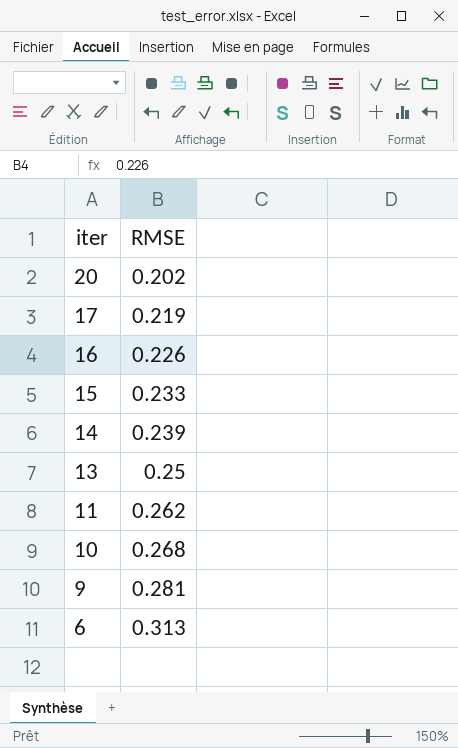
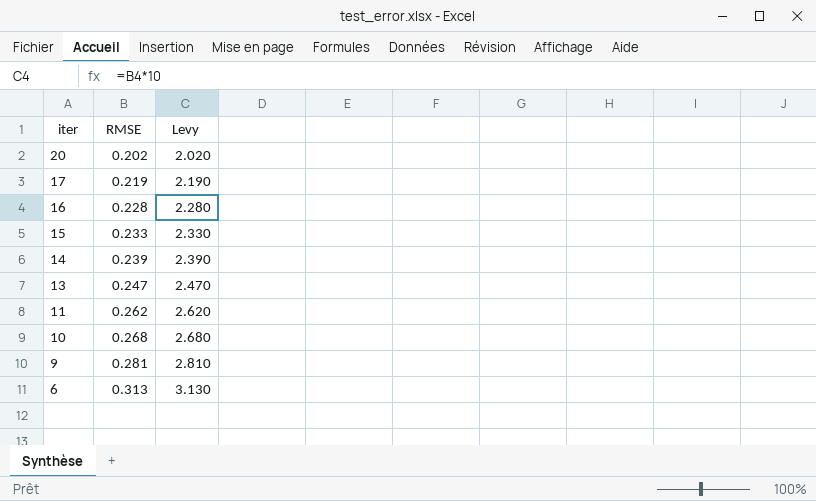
column Levy | formula: none -> [RMSE] * 10
16 | RMSE: 0.226 -> 0.228
13 | RMSE: 0.25 -> 0.247

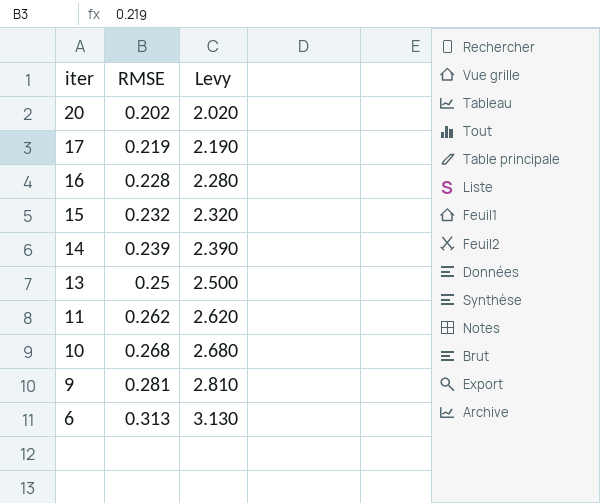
15 | RMSE: 0.233 -> 0.232
15 | Levy: 2.330 -> 2.320
13 | RMSE: 0.247 -> 0.25
13 | Levy: 2.470 -> 2.500

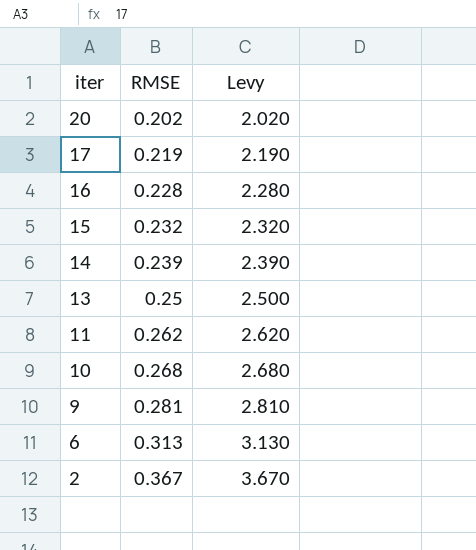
row 2: none -> 0.367 | 3.670

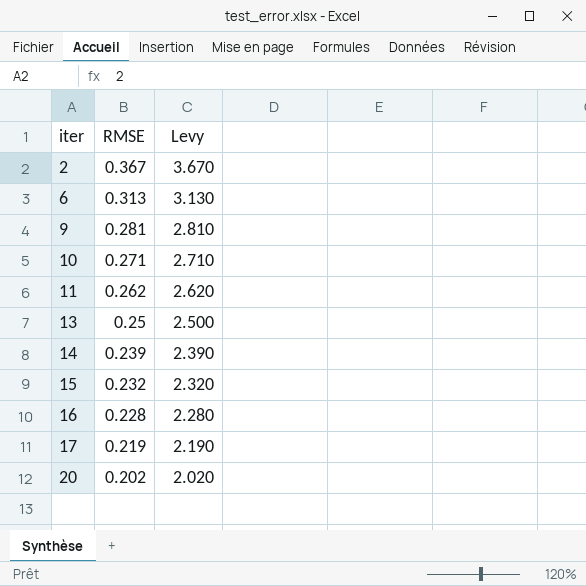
row order: iter descending -> iter ascending
10 | RMSE: 0.268 -> 0.271
10 | Levy: 2.680 -> 2.710

